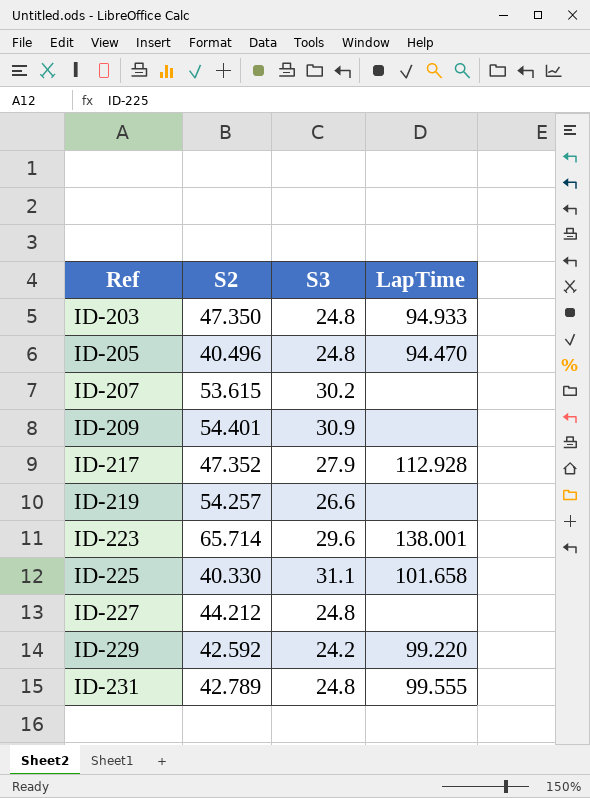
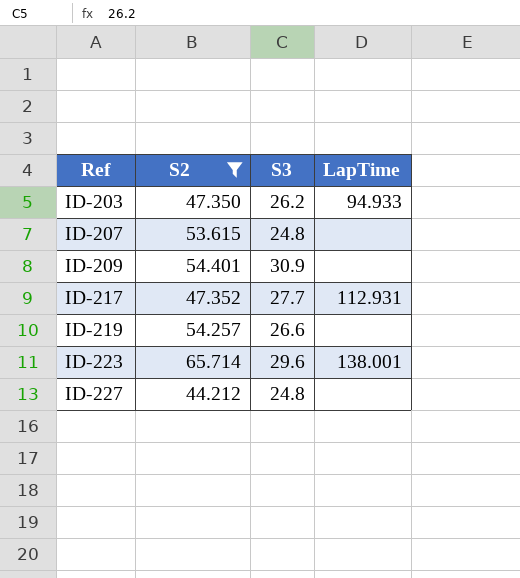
filter: none -> S2 >= 44.212
ID-203 | S3: 24.8 -> 26.2
ID-207 | S3: 30.2 -> 24.8
ID-217 | S3: 27.9 -> 27.7
ID-217 | LapTime: 112.928 -> 112.931

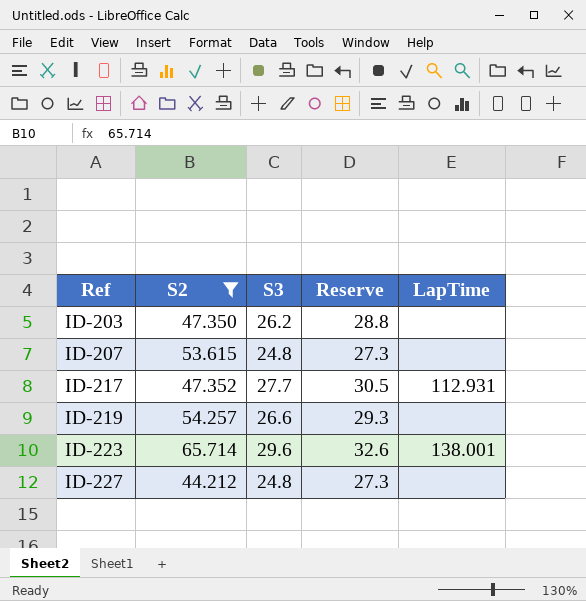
column Reserve | formula: none -> [S3] * 1.1
row ID-209: 54.401 | 30.9 | none -> none
ID-203 | LapTime: 94.933 -> none

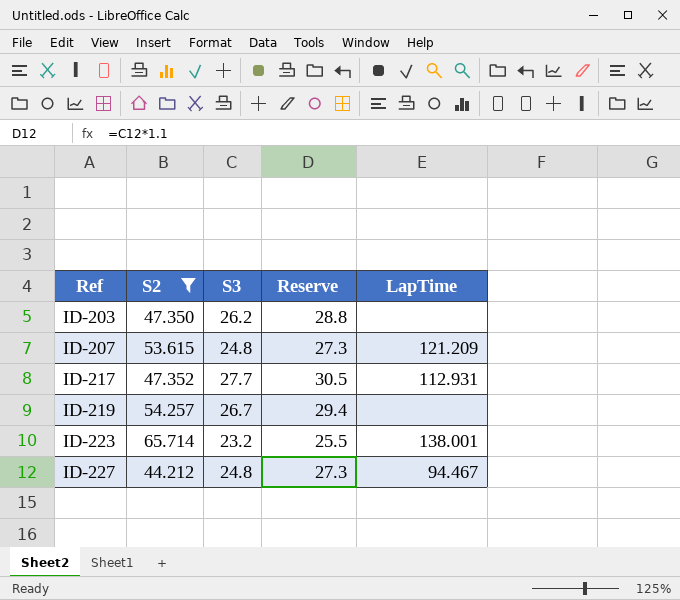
ID-207 | LapTime: none -> 121.209
ID-219 | S3: 26.6 -> 26.7
ID-219 | Reserve: 29.3 -> 29.4
ID-223 | S3: 29.6 -> 23.2
ID-223 | Reserve: 32.6 -> 25.5
ID-227 | LapTime: none -> 94.467

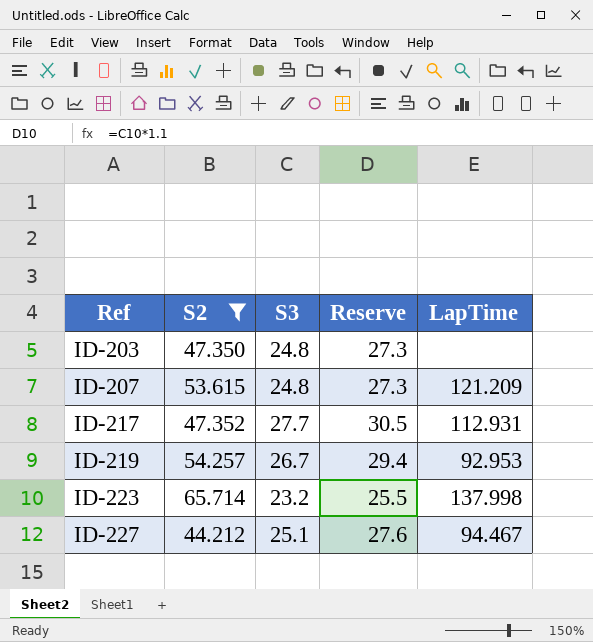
ID-203 | S3: 26.2 -> 24.8
ID-203 | Reserve: 28.8 -> 27.3
ID-219 | LapTime: none -> 92.953
ID-223 | LapTime: 138.001 -> 137.998
ID-227 | S3: 24.8 -> 25.1
ID-227 | Reserve: 27.3 -> 27.6

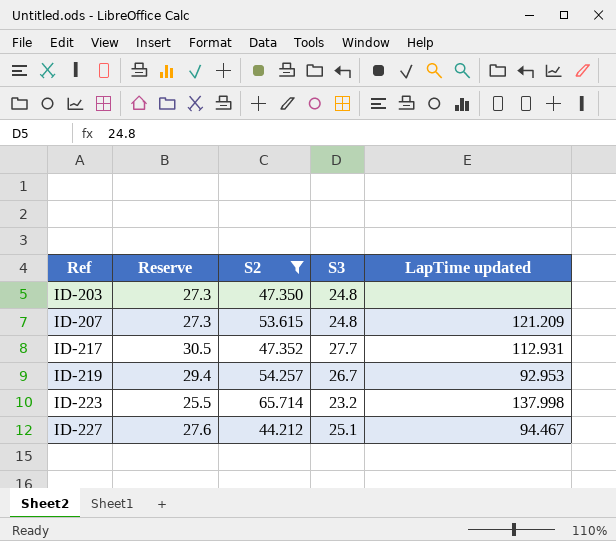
column Reserve | position: 4 -> 2
column name: LapTime -> LapTime updated

